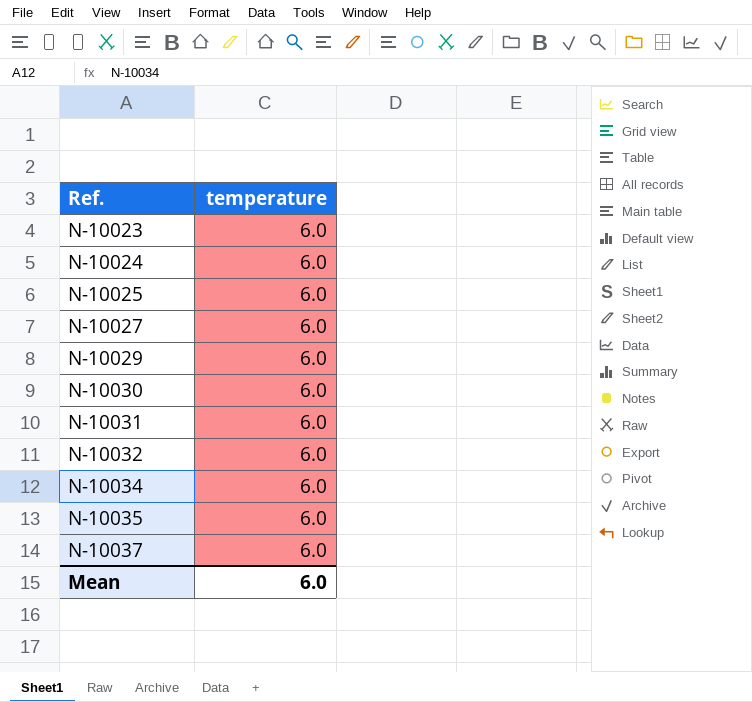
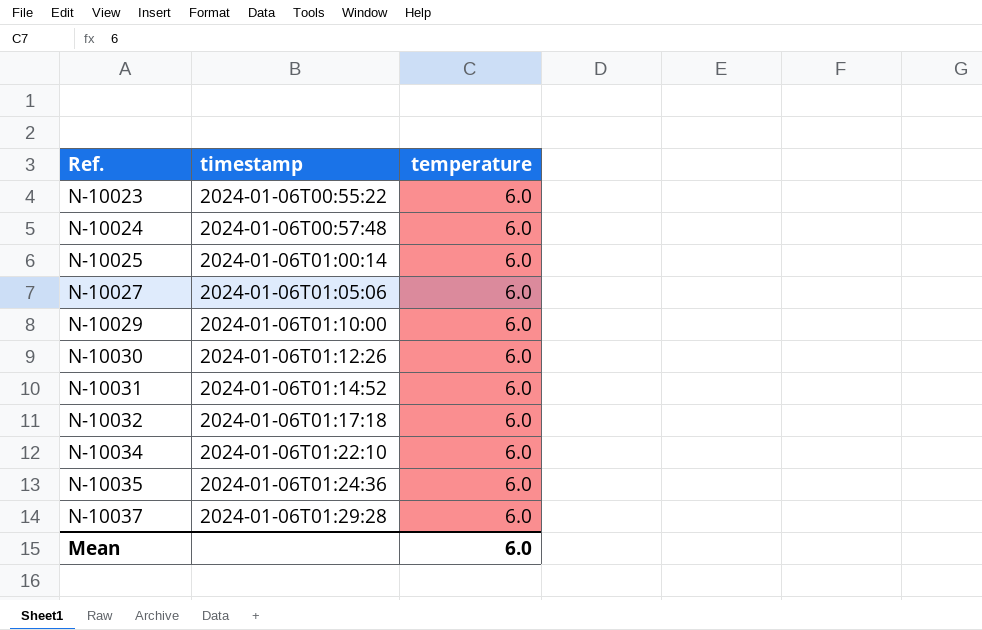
column timestamp | position: none -> 2

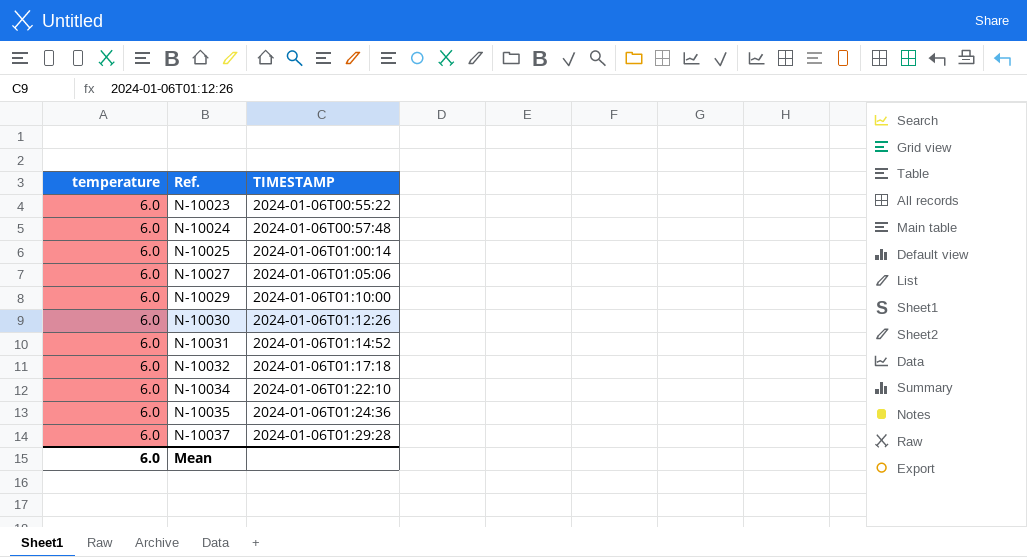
column temperature | position: 3 -> 1
column name: timestamp -> TIMESTAMP

